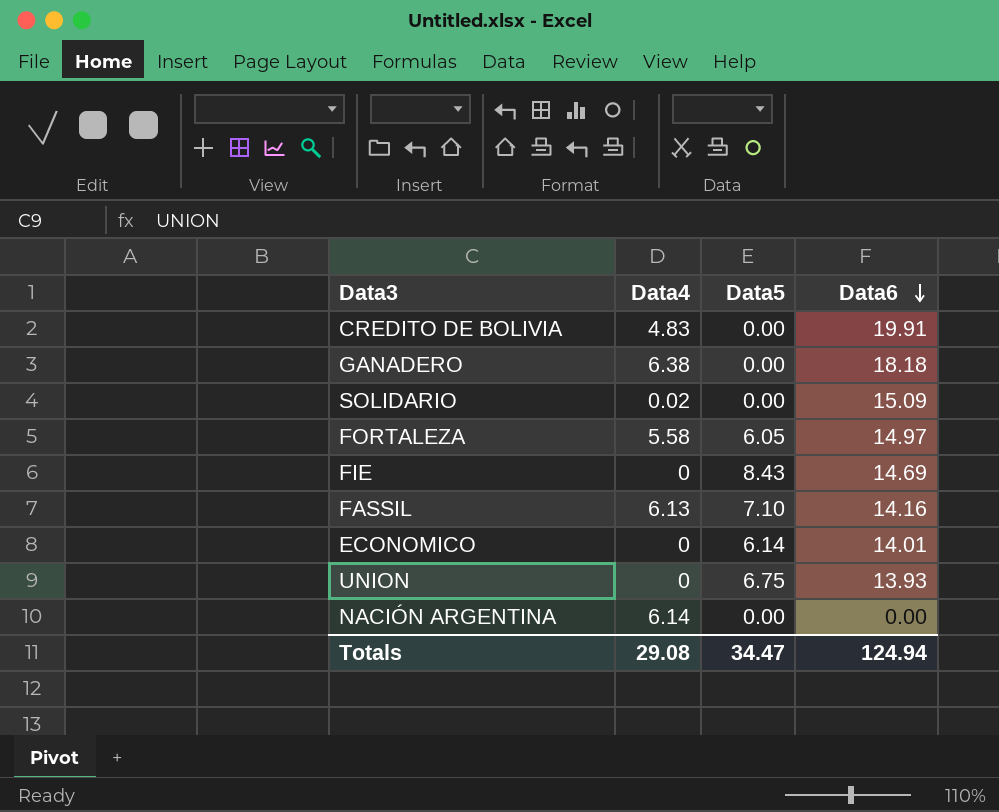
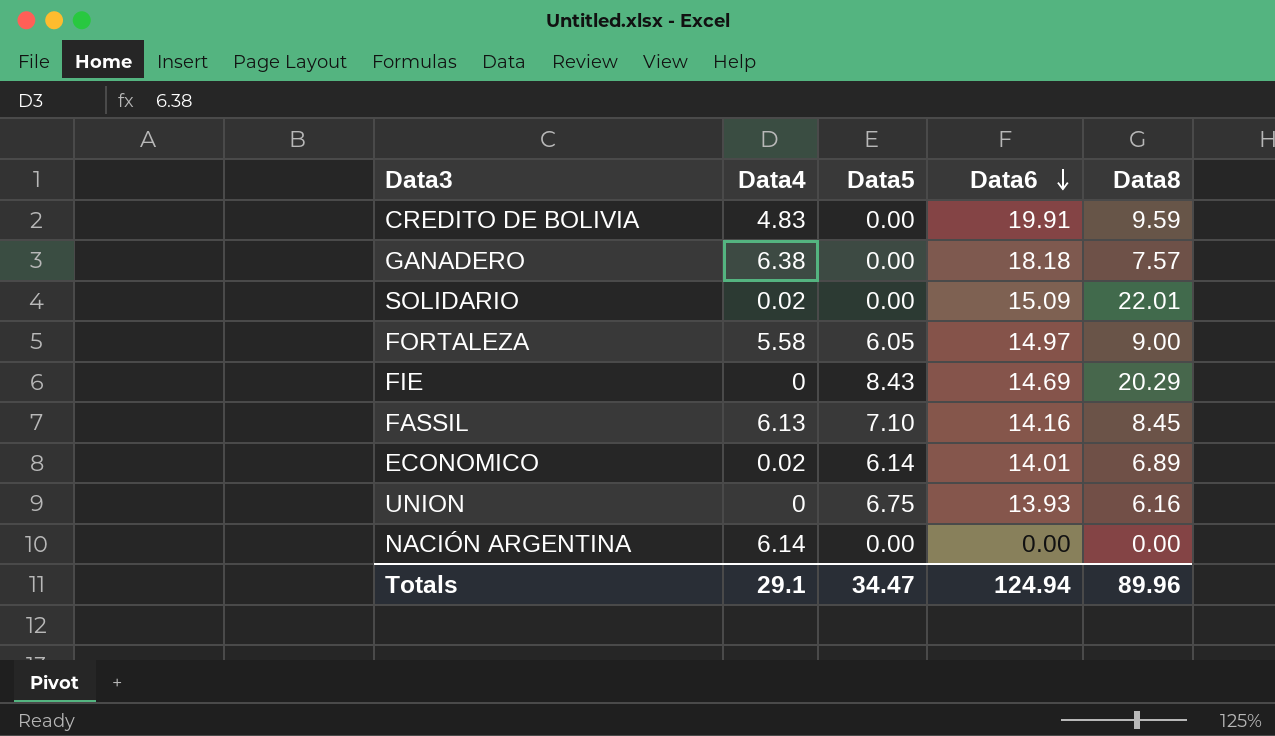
column Data8 | position: none -> 5
ECONOMICO | Data4: 0 -> 0.02
Totals | Data4: 29.08 -> 29.1

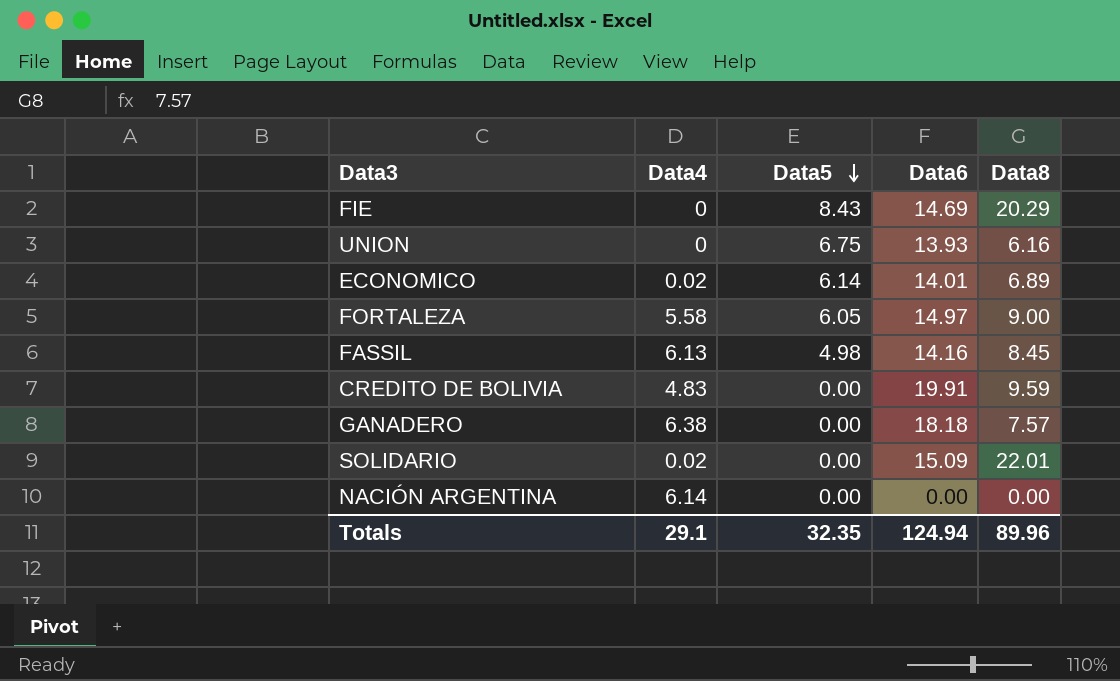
row order: Data6 descending -> Data5 descending
FASSIL | Data5: 7.10 -> 4.98
Totals | Data5: 34.47 -> 32.35

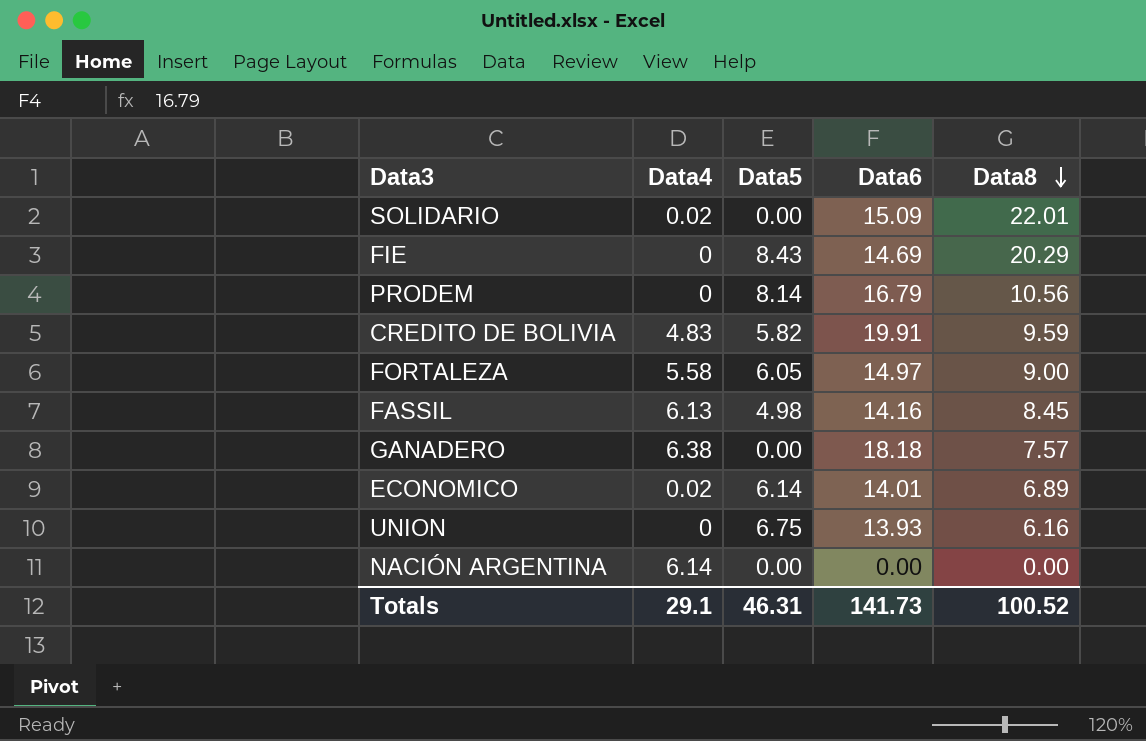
row order: Data5 descending -> Data8 descending
row PRODEM: none -> 0 | 8.14 | 16.79 | 10.56
CREDITO DE BOLIVIA | Data5: 0.00 -> 5.82
Totals | Data5: 32.35 -> 46.31
Totals | Data6: 124.94 -> 141.73
Totals | Data8: 89.96 -> 100.52

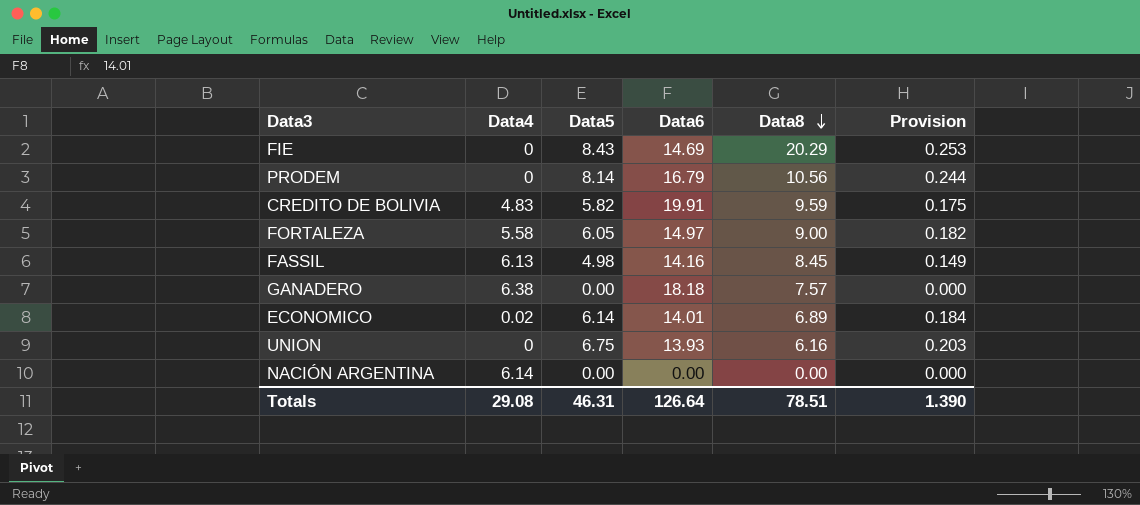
column Provision | formula: none -> [Data5] * 0.03
row SOLIDARIO: 0.02 | 0.00 | 15.09 | 22.01 -> none
Totals | Data4: 29.1 -> 29.08
Totals | Data6: 141.73 -> 126.64
Totals | Data8: 100.52 -> 78.51

